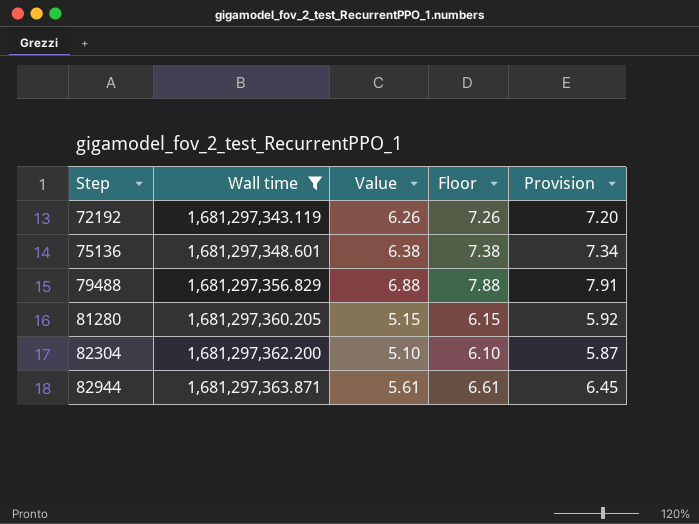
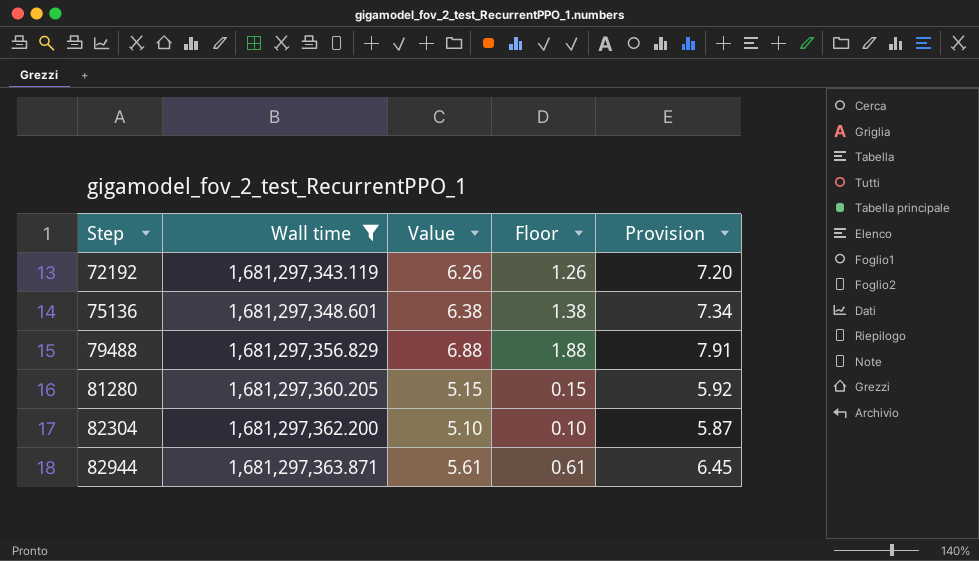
column Floor | formula: [Value] + 1 -> [Value] - 5

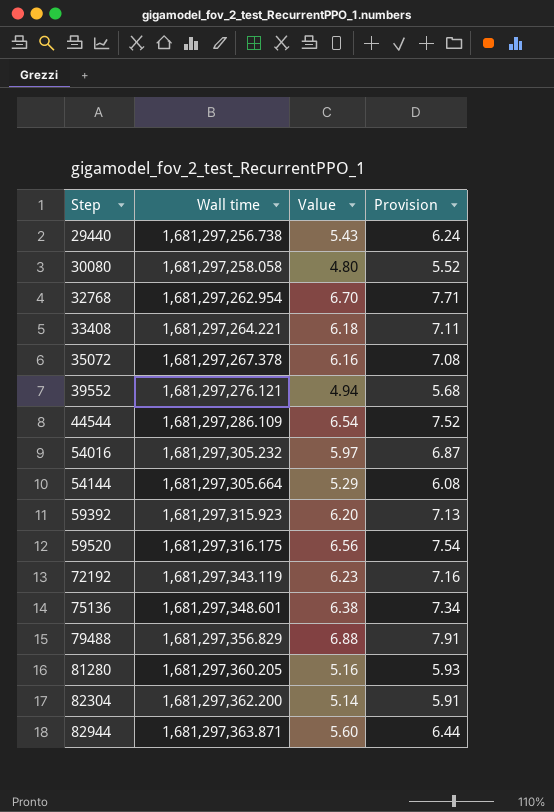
filter: Wall time >= 1,681,297,343.119 -> none
column Floor | formula: [Value] - 5 -> none
72192 | Value: 6.26 -> 6.23
72192 | Provision: 7.20 -> 7.16
81280 | Value: 5.15 -> 5.16
81280 | Provision: 5.92 -> 5.93
82304 | Value: 5.10 -> 5.14
82304 | Provision: 5.87 -> 5.91
82944 | Value: 5.61 -> 5.60
82944 | Provision: 6.45 -> 6.44

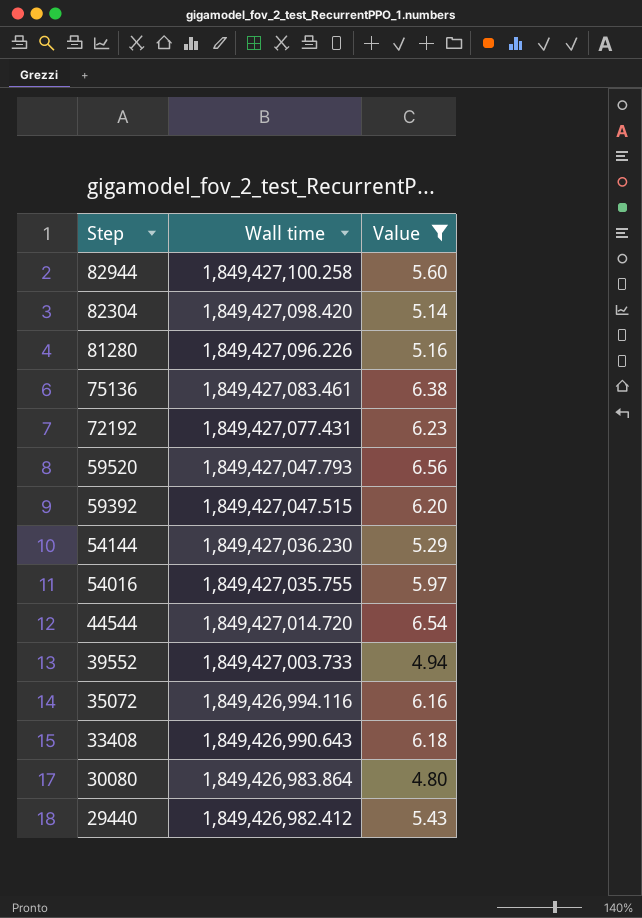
filter: none -> Value <= 6.56
row order: Step ascending -> Step descending
column Provision | formula: [Value] * 1.15 -> none
82944 | Wall time: 1,681,297,363.871 -> 1,849,427,100.258
82304 | Wall time: 1,681,297,362.200 -> 1,849,427,098.420
81280 | Wall time: 1,681,297,360.205 -> 1,849,427,096.226
75136 | Wall time: 1,681,297,348.601 -> 1,849,427,083.461
72192 | Wall time: 1,681,297,343.119 -> 1,849,427,077.431
59520 | Wall time: 1,681,297,316.175 -> 1,849,427,047.793
59392 | Wall time: 1,681,297,315.923 -> 1,849,427,047.515
54144 | Wall time: 1,681,297,305.664 -> 1,849,427,036.230
54016 | Wall time: 1,681,297,305.232 -> 1,849,427,035.755
44544 | Wall time: 1,681,297,286.109 -> 1,849,427,014.720
39552 | Wall time: 1,681,297,276.121 -> 1,849,427,003.733
35072 | Wall time: 1,681,297,267.378 -> 1,849,426,994.116
33408 | Wall time: 1,681,297,264.221 -> 1,849,426,990.643
30080 | Wall time: 1,681,297,258.058 -> 1,849,426,983.864
29440 | Wall time: 1,681,297,256.738 -> 1,849,426,982.412

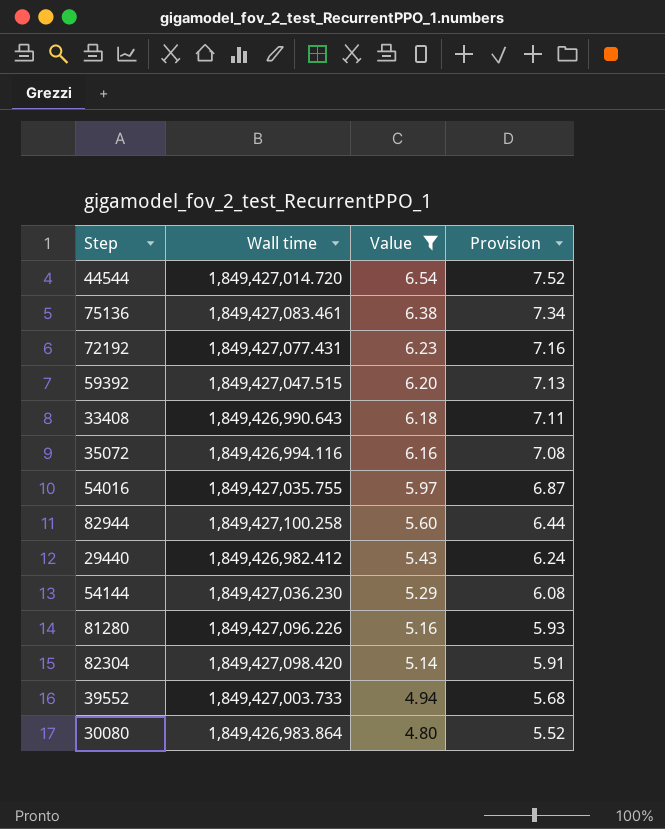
row order: Step descending -> Value descending
column Provision | formula: none -> [Value] * 1.15
row 59520: 1,849,427,047.793 | 6.56 -> none

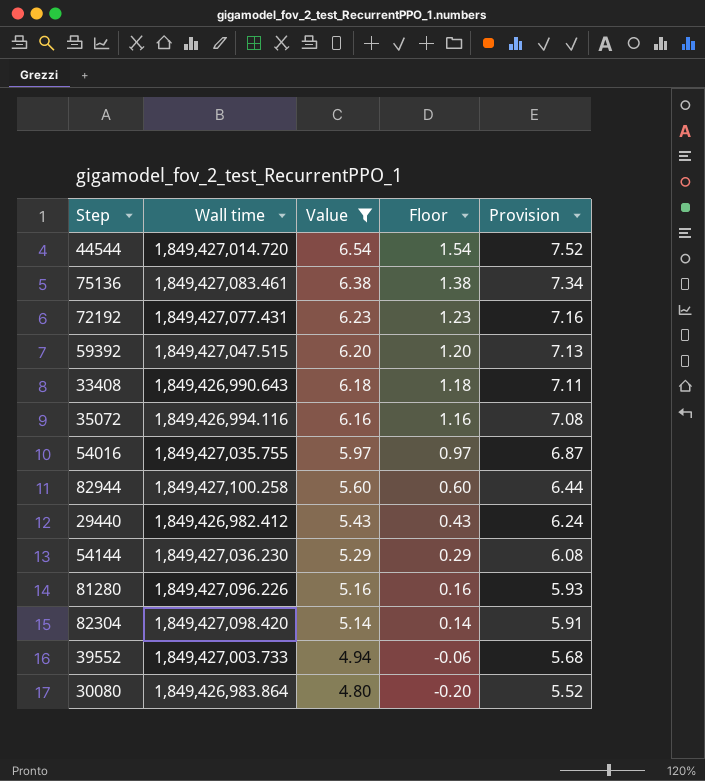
column Floor | formula: none -> [Value] - 5

